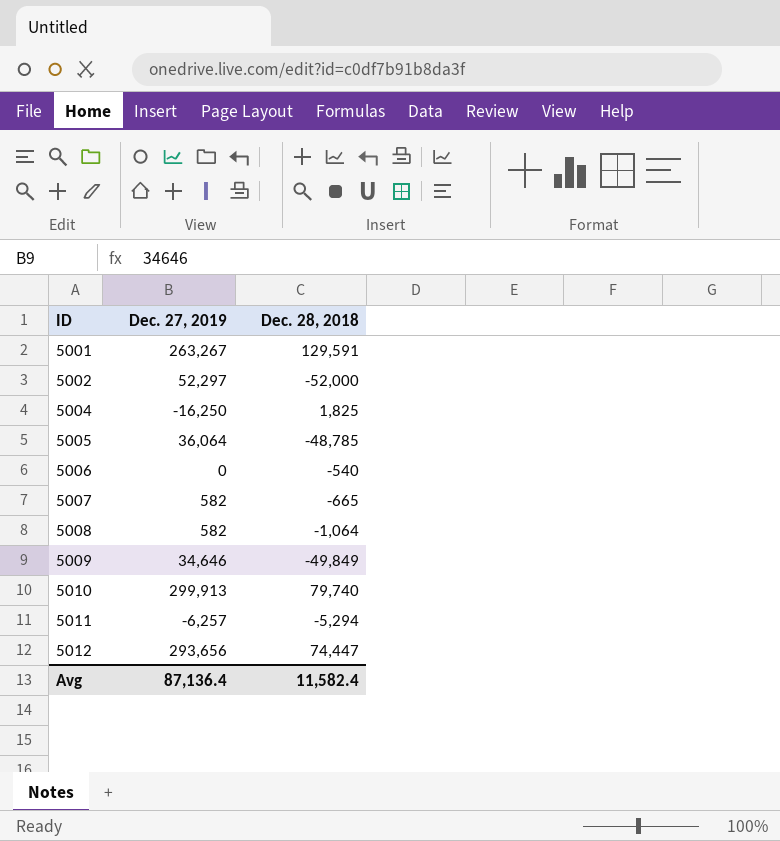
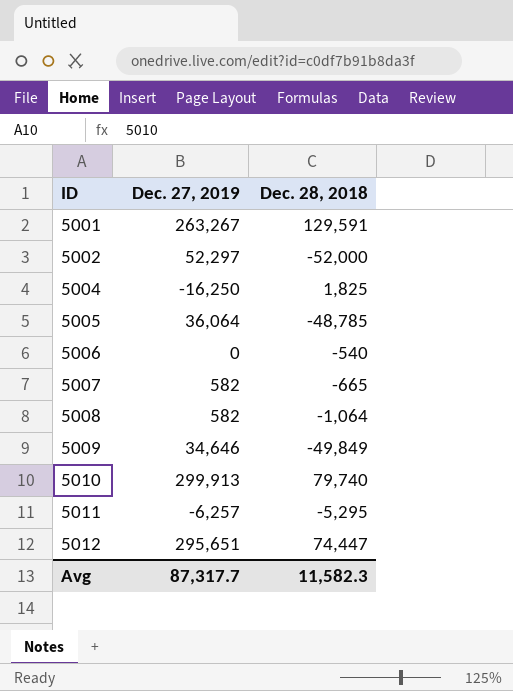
5011 | Dec. 28, 2018: -5,294 -> -5,295
5012 | Dec. 27, 2019: 293,656 -> 295,651
Avg | Dec. 27, 2019: 87,136.4 -> 87,317.7
Avg | Dec. 28, 2018: 11,582.4 -> 11,582.3

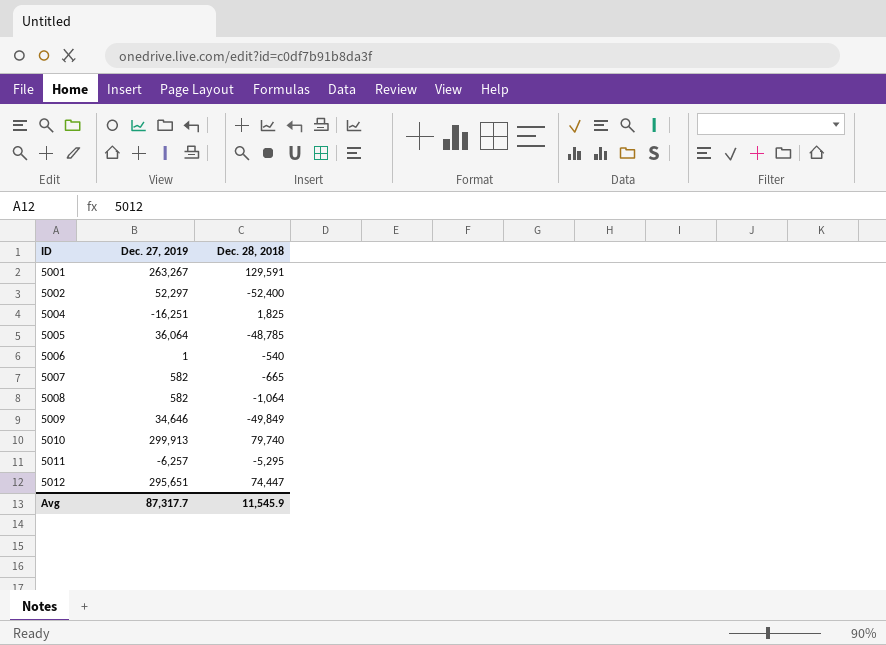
5002 | Dec. 28, 2018: -52,000 -> -52,400
5004 | Dec. 27, 2019: -16,250 -> -16,251
5006 | Dec. 27, 2019: 0 -> 1
Avg | Dec. 28, 2018: 11,582.3 -> 11,545.9

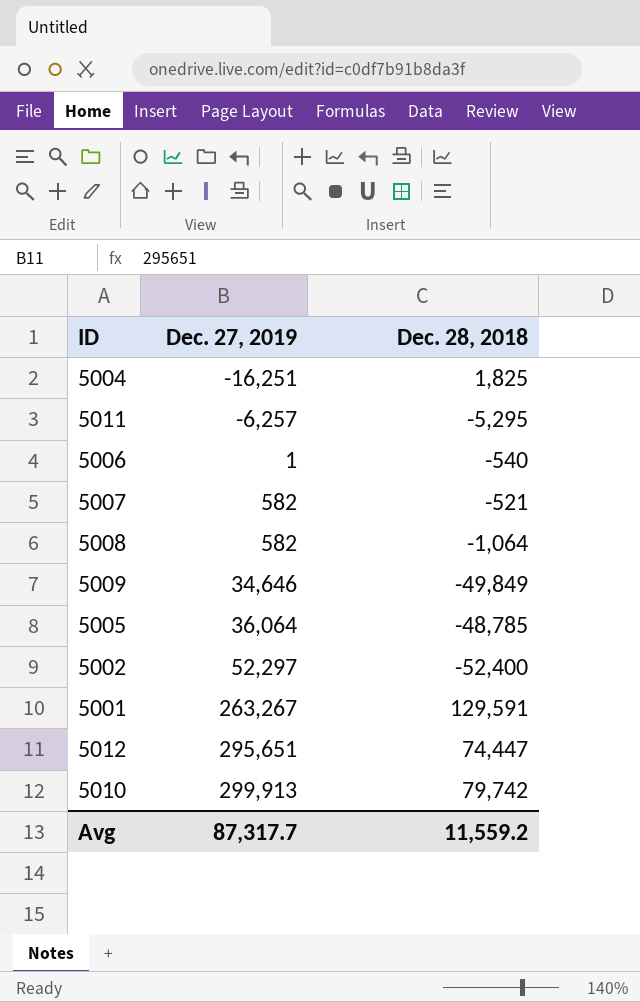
row order: ID ascending -> Dec. 27, 2019 ascending
5007 | Dec. 28, 2018: -665 -> -521
5010 | Dec. 28, 2018: 79,740 -> 79,742
Avg | Dec. 28, 2018: 11,545.9 -> 11,559.2

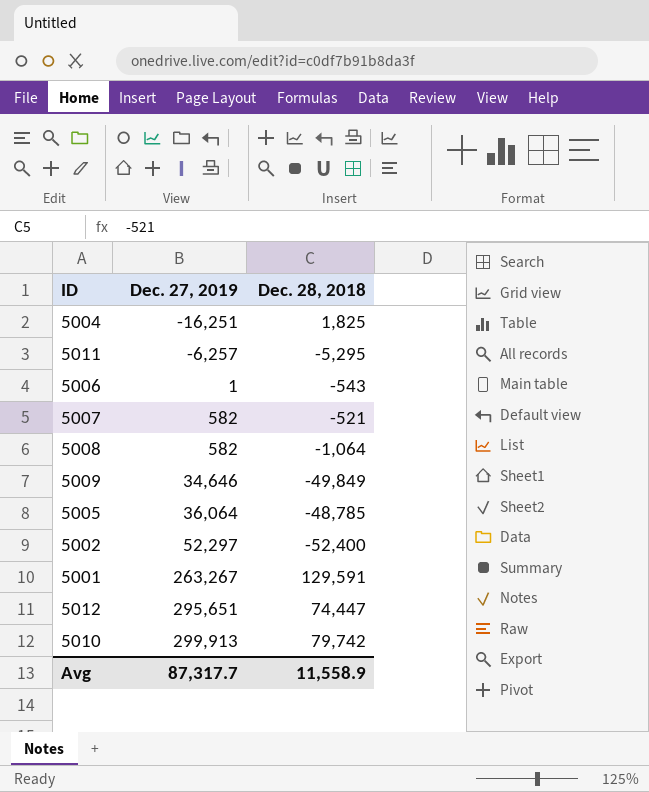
5006 | Dec. 28, 2018: -540 -> -543
Avg | Dec. 28, 2018: 11,559.2 -> 11,558.9

